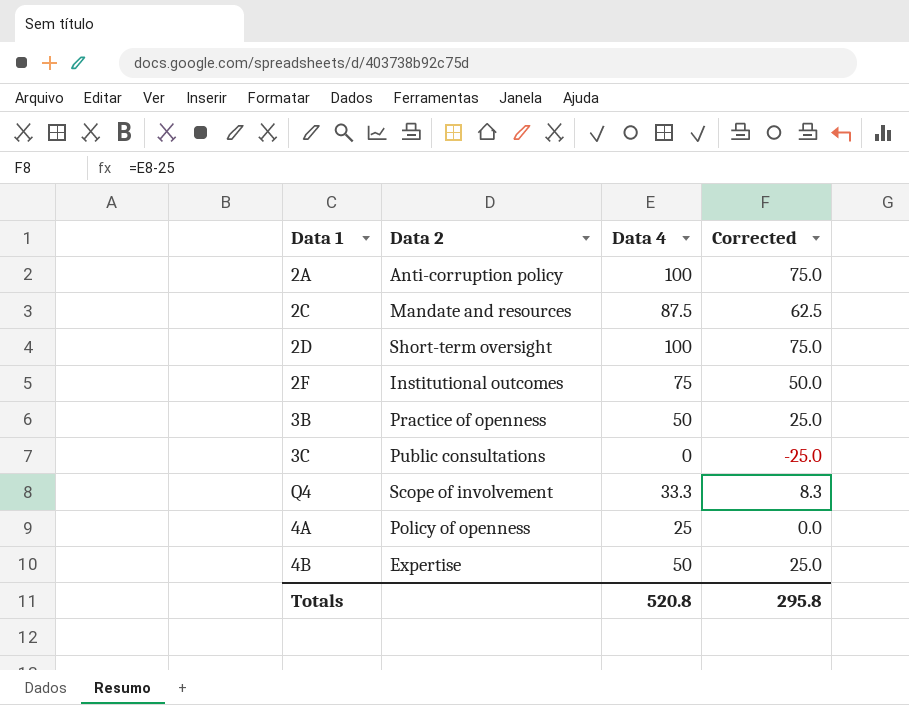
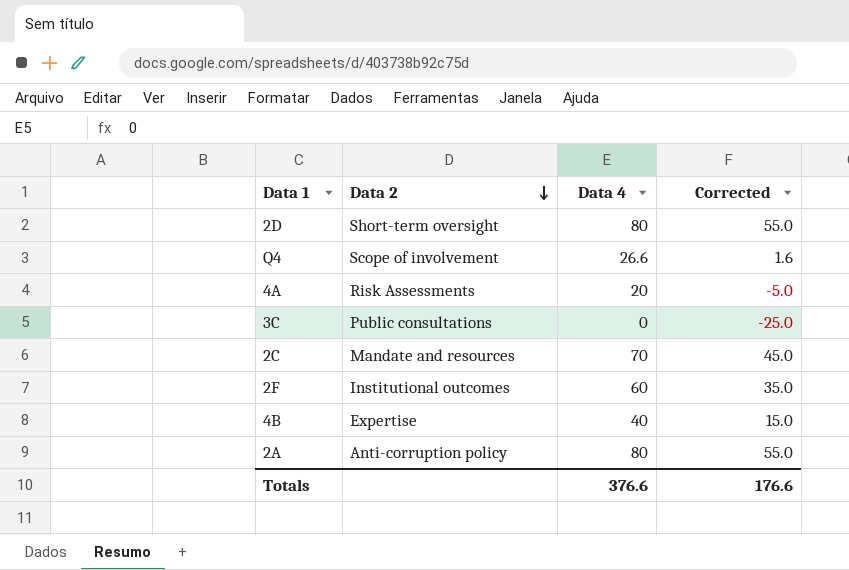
row order: none -> Data 2 descending
row 3B: Practice of openness | 50 | 25.0 -> none
2D | Data 4: 100 -> 80
2D | Corrected: 75.0 -> 55.0
Q4 | Data 4: 33.3 -> 26.6
Q4 | Corrected: 8.3 -> 1.6
4A | Data 2: Policy of openness -> Risk Assessments
4A | Data 4: 25 -> 20
4A | Corrected: 0.0 -> -5.0
2C | Data 4: 87.5 -> 70
2C | Corrected: 62.5 -> 45.0
2F | Data 4: 75 -> 60
2F | Corrected: 50.0 -> 35.0
4B | Data 4: 50 -> 40
4B | Corrected: 25.0 -> 15.0
2A | Data 4: 100 -> 80
2A | Corrected: 75.0 -> 55.0
Totals | Data 4: 520.8 -> 376.6
Totals | Corrected: 295.8 -> 176.6

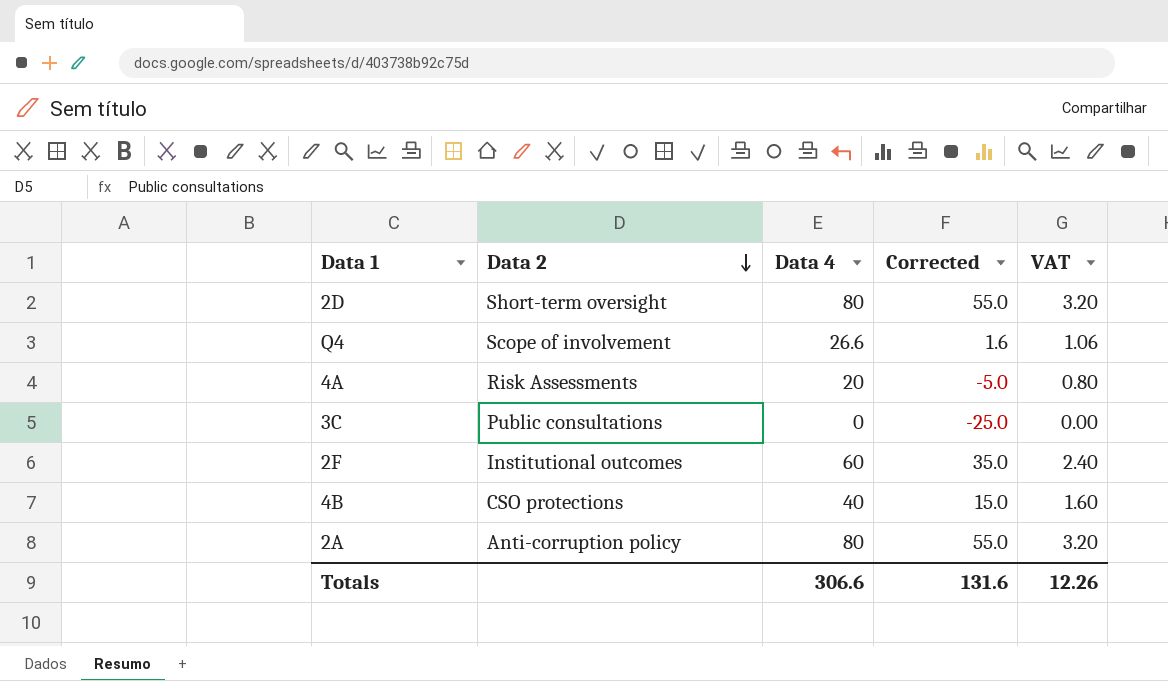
column VAT | formula: none -> [Data 4] * 0.04
row 2C: Mandate and resources | 70 | 45.0 -> none
4B | Data 2: Expertise -> CSO protections
Totals | Data 4: 376.6 -> 306.6
Totals | Corrected: 176.6 -> 131.6

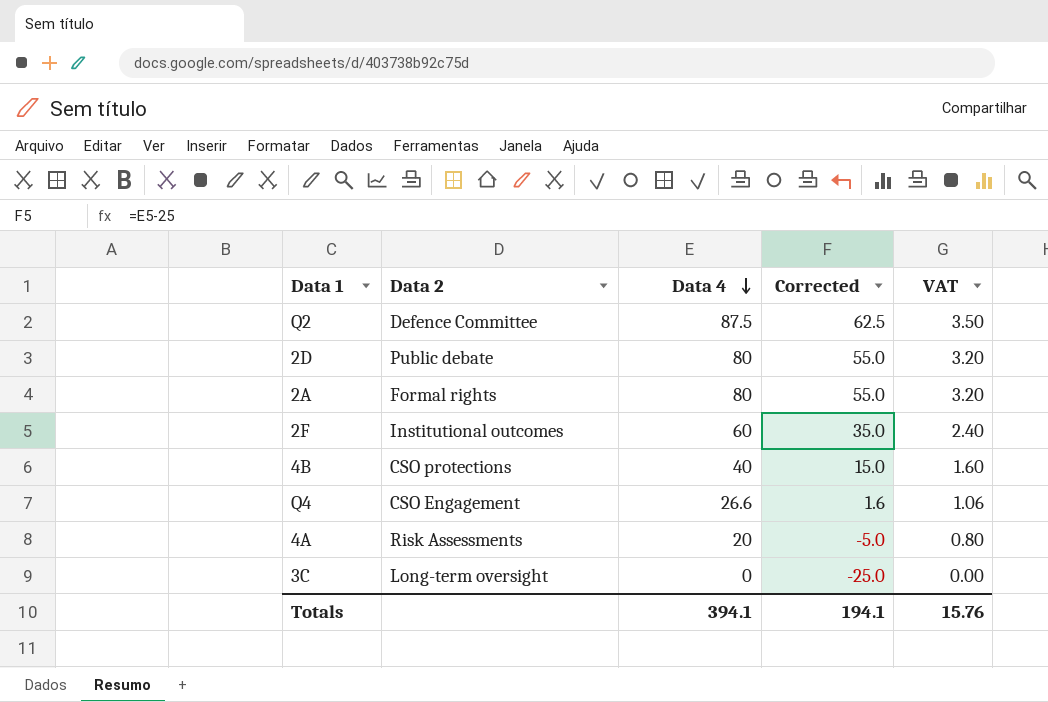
row order: Data 2 descending -> Data 4 descending
row Q2: none -> Defence Committee | 87.5 | 62.5 | 3.50
2D | Data 2: Short-term oversight -> Public debate
2A | Data 2: Anti-corruption policy -> Formal rights
Q4 | Data 2: Scope of involvement -> CSO Engagement
3C | Data 2: Public consultations -> Long-term oversight
Totals | Data 4: 306.6 -> 394.1
Totals | Corrected: 131.6 -> 194.1
Totals | VAT: 12.26 -> 15.76

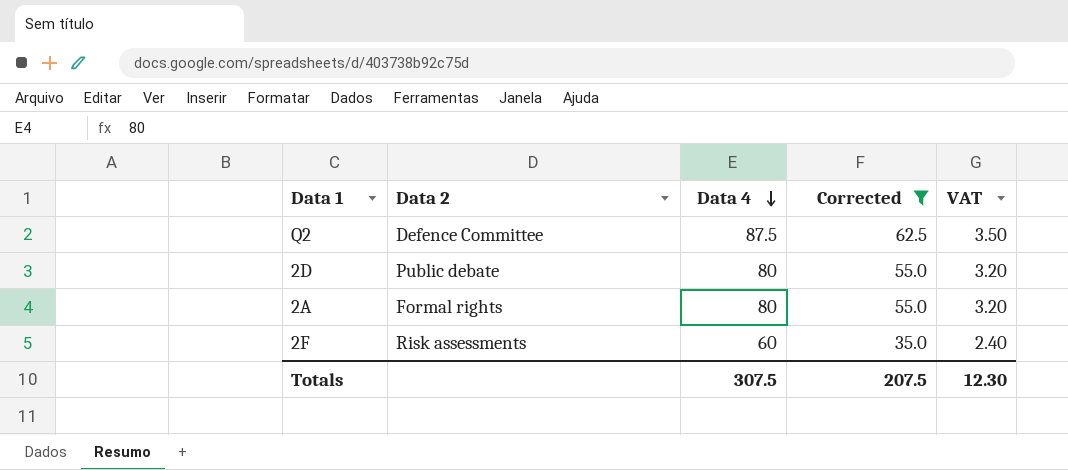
filter: none -> Corrected >= 35.0
2F | Data 2: Institutional outcomes -> Risk assessments
Totals | Data 4: 394.1 -> 307.5
Totals | Corrected: 194.1 -> 207.5
Totals | VAT: 15.76 -> 12.30

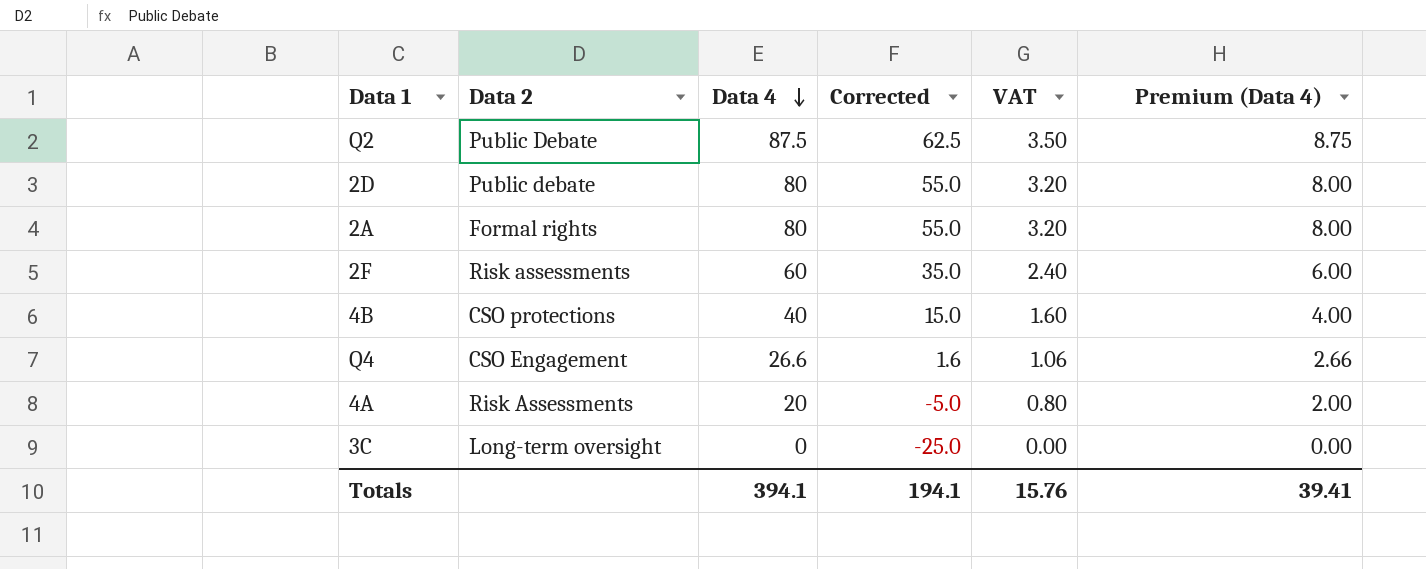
filter: Corrected >= 35.0 -> none
column Premium (Data 4) | formula: none -> [Data 4] * 0.1
Q2 | Data 2: Defence Committee -> Public Debate
Totals | Data 4: 307.5 -> 394.1
Totals | Corrected: 207.5 -> 194.1
Totals | VAT: 12.30 -> 15.76

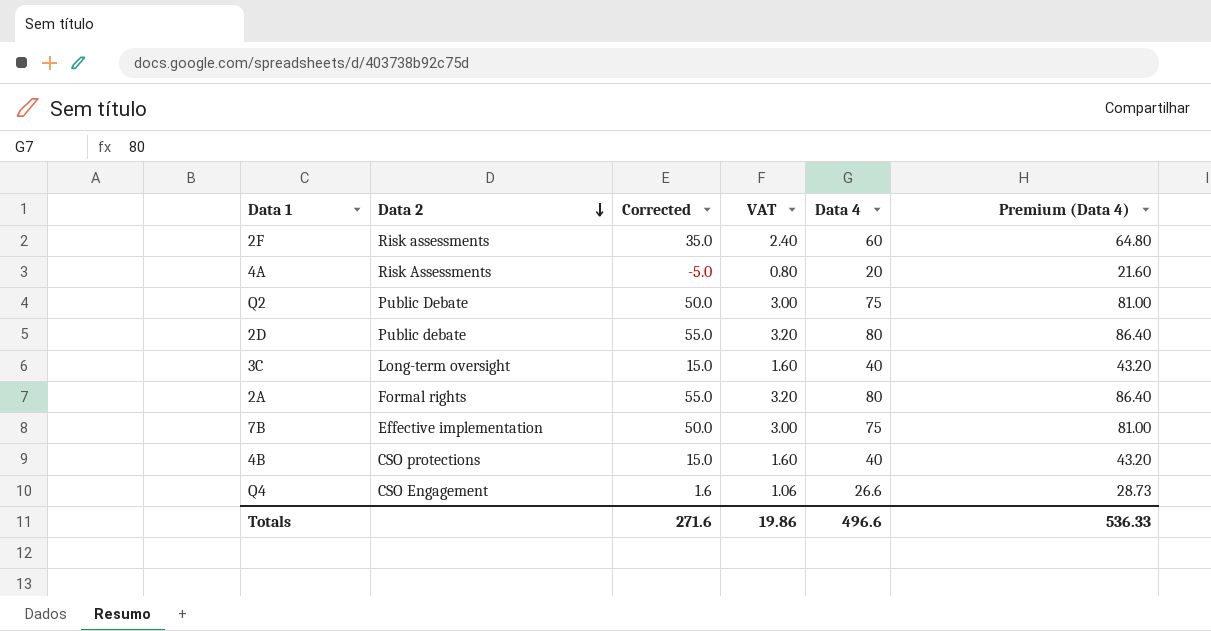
row order: Data 4 descending -> Data 2 descending
column Data 4 | position: 3 -> 5
column Premium (Data 4) | formula: [Data 4] * 0.1 -> [Data 4] * 1.08
Q2 | Corrected: 62.5 -> 50.0
Q2 | VAT: 3.50 -> 3.00
Q2 | Data 4: 87.5 -> 75
3C | Corrected: -25.0 -> 15.0
3C | VAT: 0.00 -> 1.60
3C | Data 4: 0 -> 40
row 7B: none -> Effective implementation | 50.0 | 3.00 | 75 | 81.00
Totals | Corrected: 194.1 -> 271.6
Totals | VAT: 15.76 -> 19.86
Totals | Data 4: 394.1 -> 496.6
Totals | Premium (Data 4): 39.41 -> 536.33

